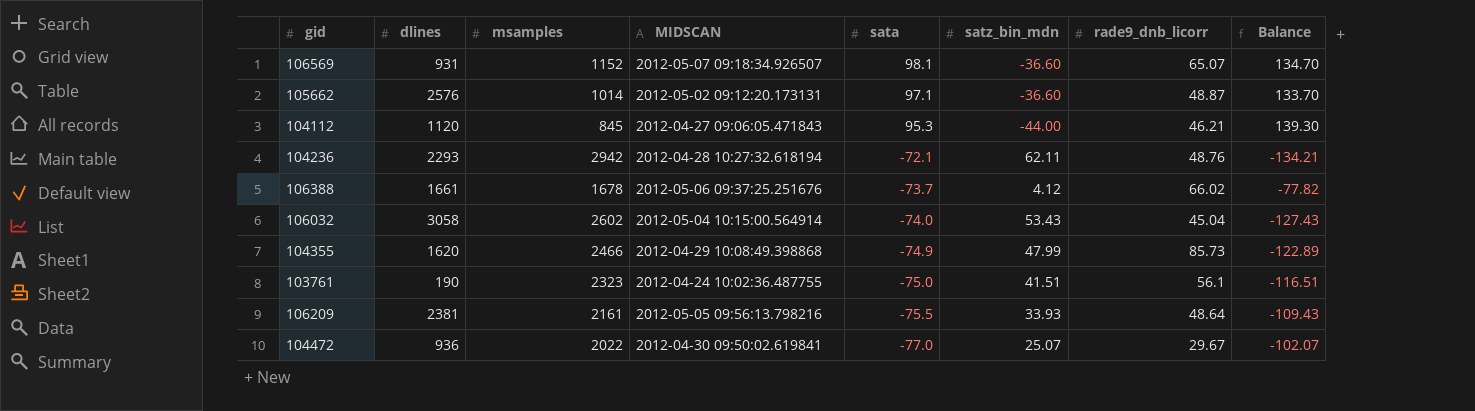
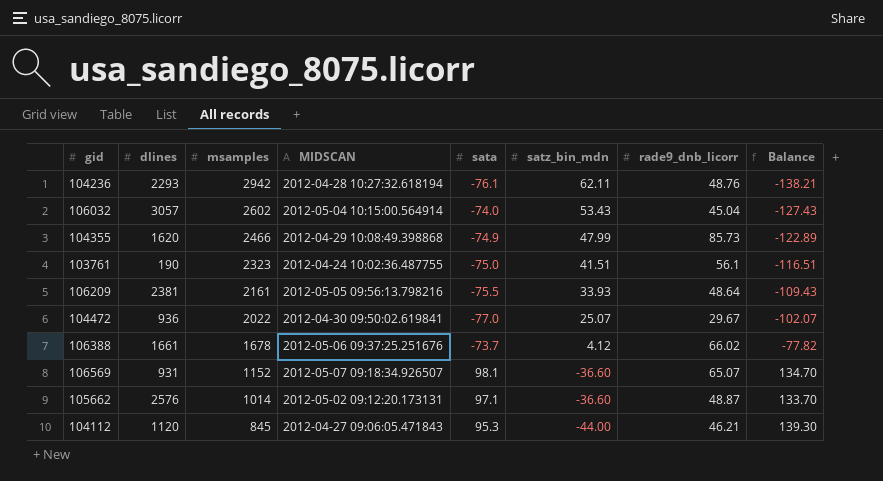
row order: sata descending -> msamples descending
104236 | sata: -72.1 -> -76.1
104236 | Balance: -134.21 -> -138.21
106032 | dlines: 3058 -> 3057

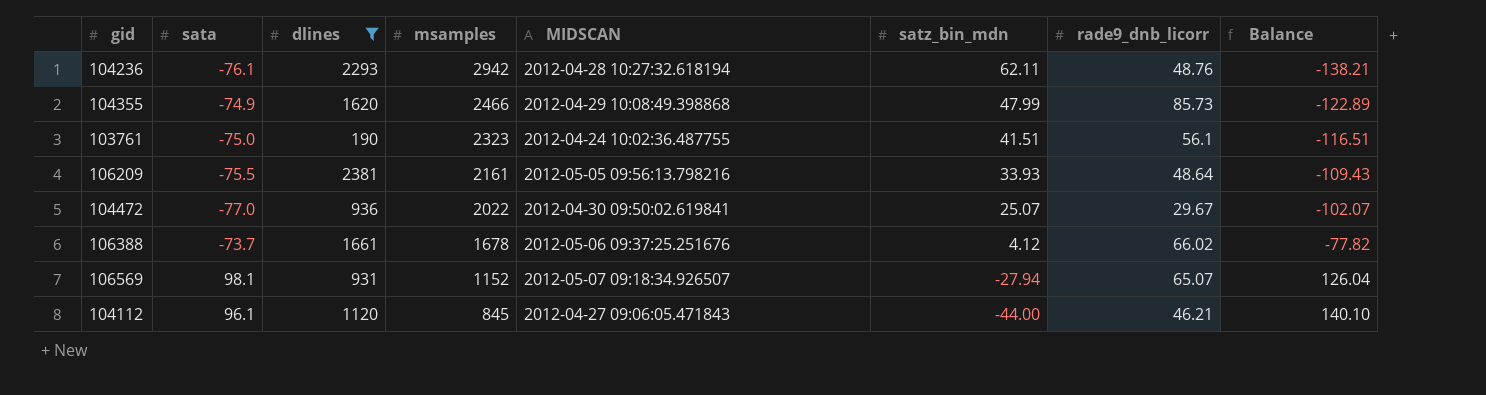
filter: none -> dlines <= 2381
column sata | position: 5 -> 2
106569 | satz_bin_mdn: -36.60 -> -27.94
106569 | Balance: 134.70 -> 126.04
104112 | sata: 95.3 -> 96.1
104112 | Balance: 139.30 -> 140.10

